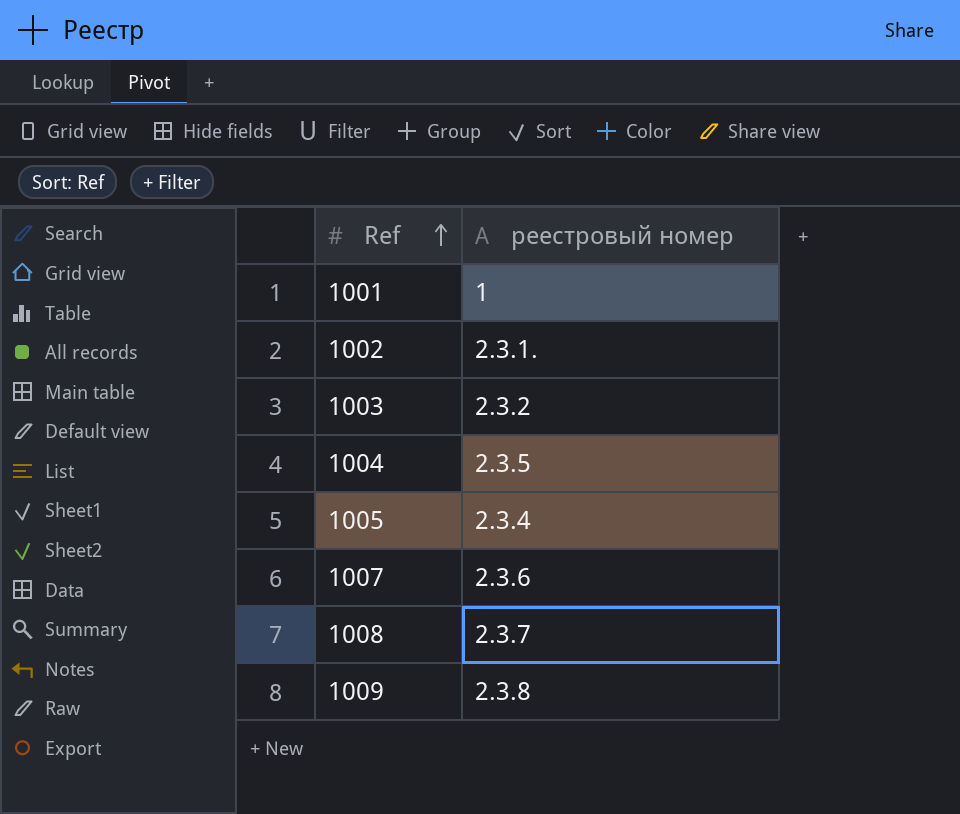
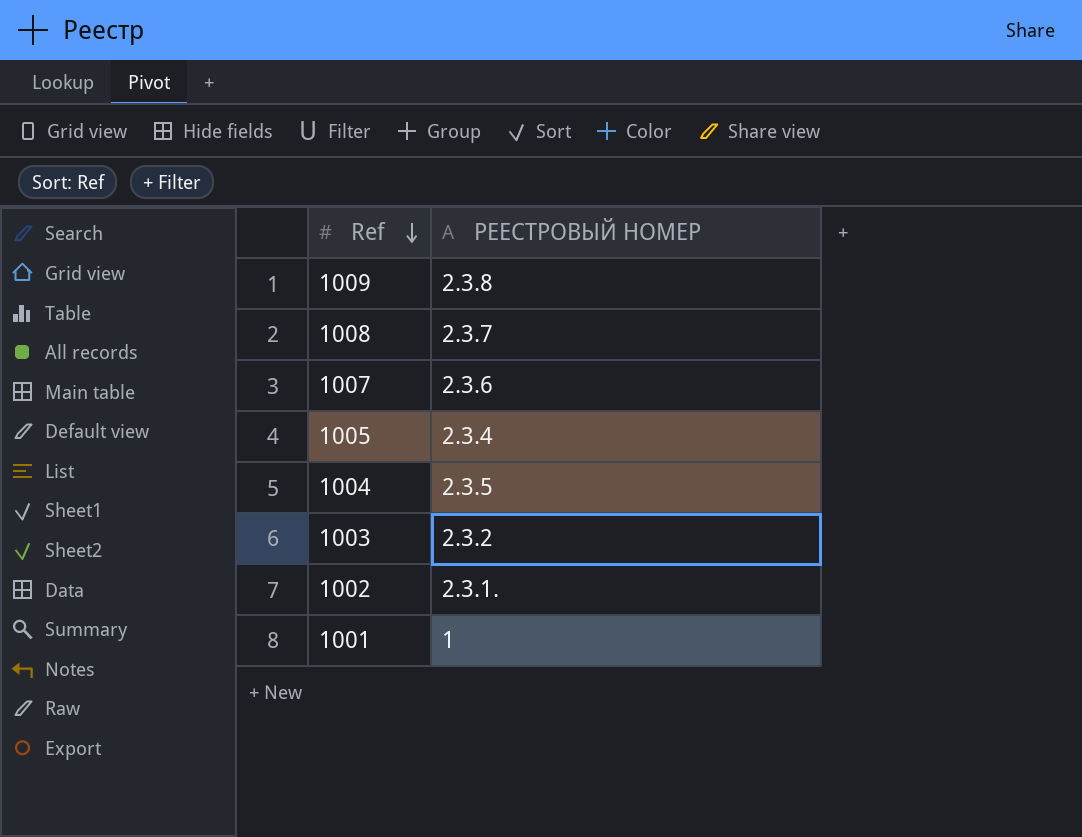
row order: Ref ascending -> Ref descending
column name: реестровый номер -> РЕЕСТРОВЫЙ НОМЕР

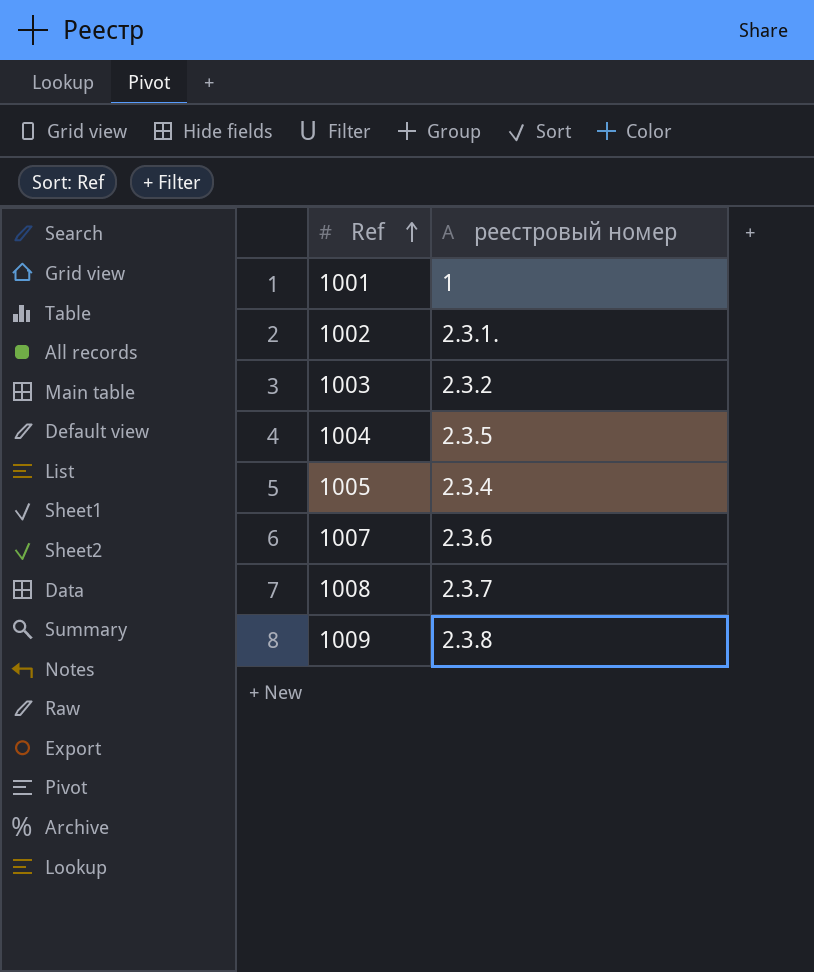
row order: Ref descending -> Ref ascending
column name: РЕЕСТРОВЫЙ НОМЕР -> реестровый номер

